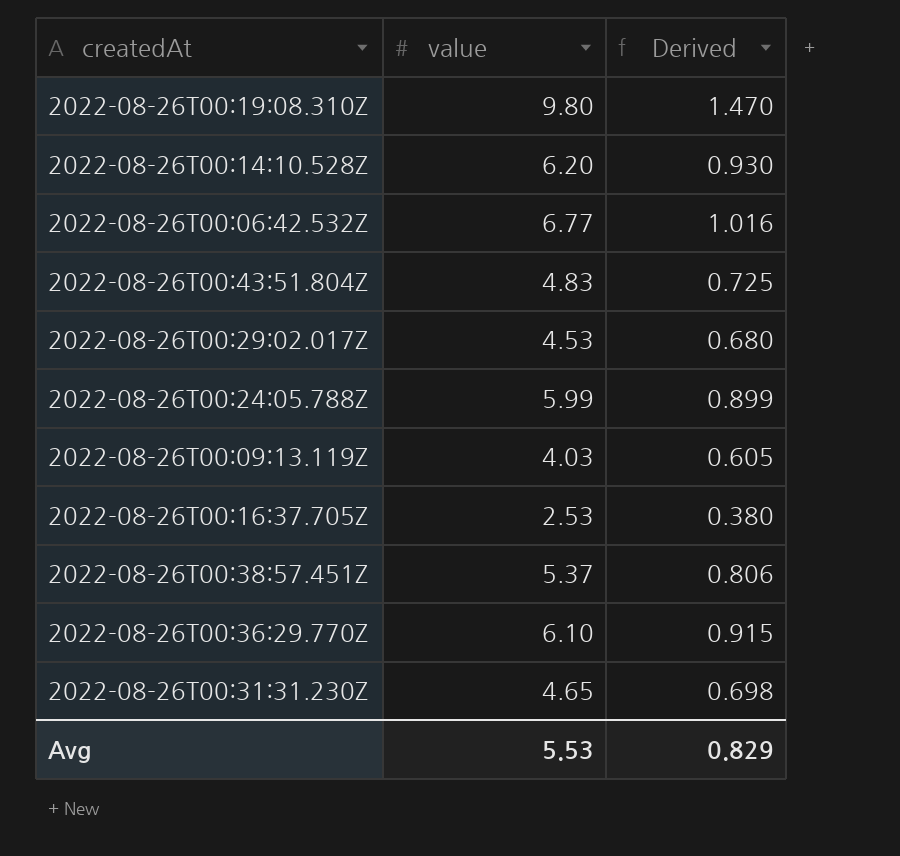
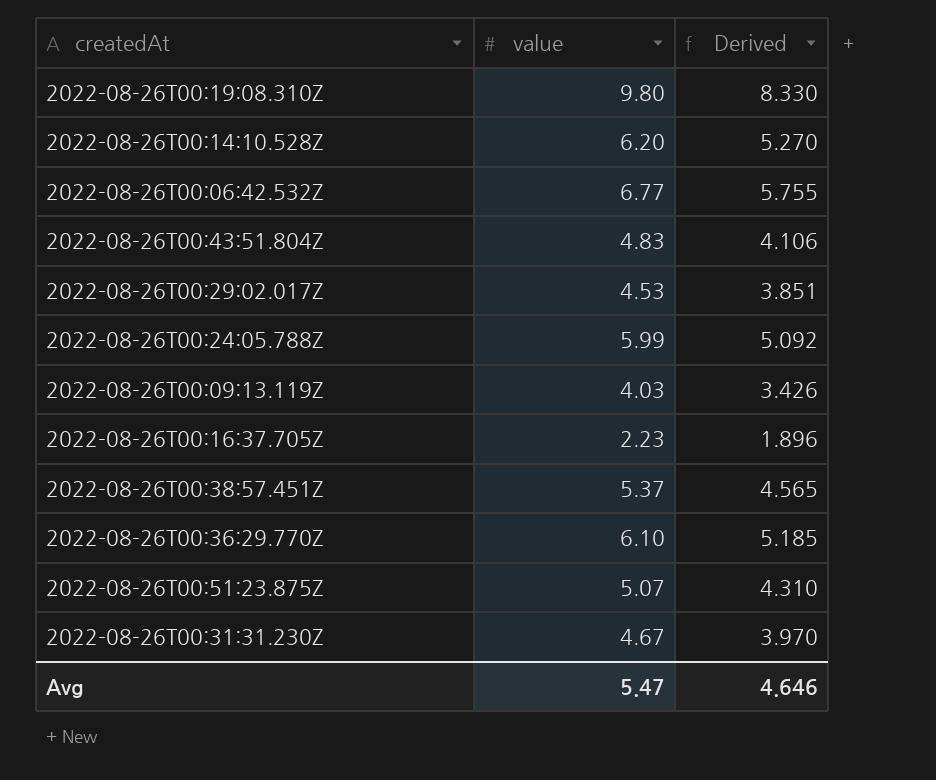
column Derived | formula: [value] * 0.15 -> [value] * 0.85
2022-08-26T00:16:37.705Z | value: 2.53 -> 2.23
row 2022-08-26T00:51:23.875Z: none -> 5.07 | 4.310
2022-08-26T00:31:31.230Z | value: 4.65 -> 4.67
Avg | value: 5.53 -> 5.47
Avg | Derived: 0.829 -> 4.646

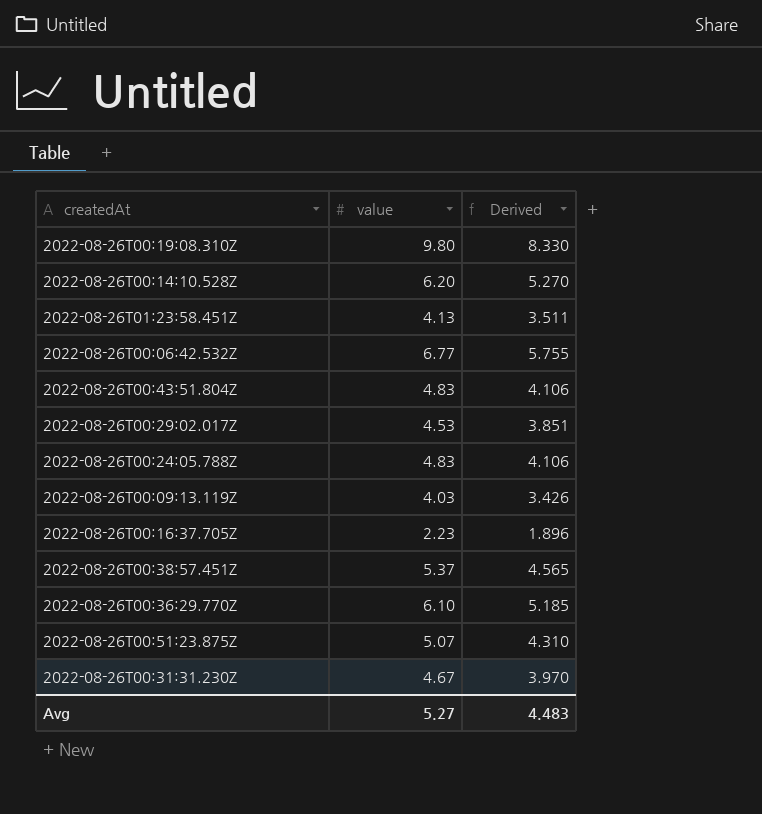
row 2022-08-26T01:23:58.451Z: none -> 4.13 | 3.511
2022-08-26T00:24:05.788Z | value: 5.99 -> 4.83
2022-08-26T00:24:05.788Z | Derived: 5.092 -> 4.106
Avg | value: 5.47 -> 5.27
Avg | Derived: 4.646 -> 4.483

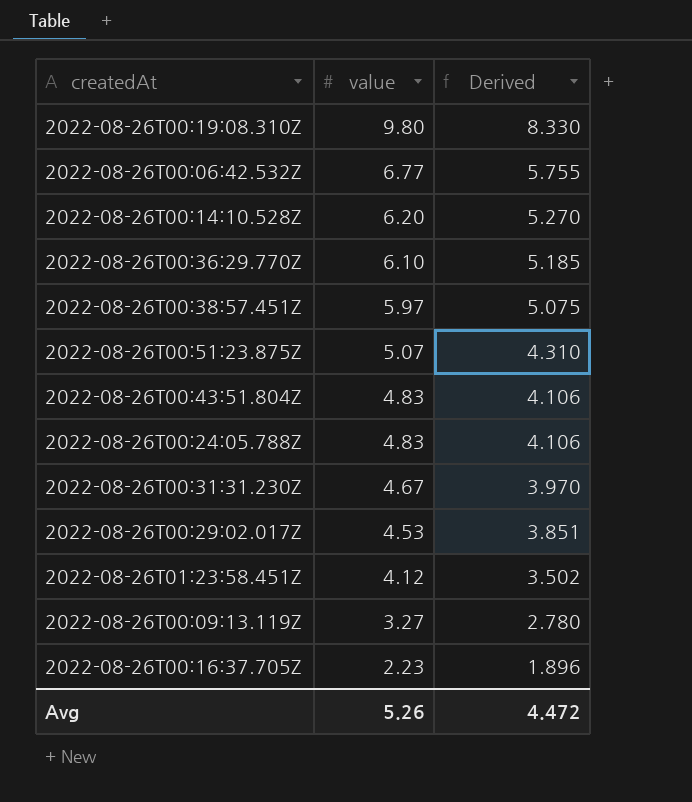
row order: none -> value descending
2022-08-26T00:38:57.451Z | value: 5.37 -> 5.97
2022-08-26T00:38:57.451Z | Derived: 4.565 -> 5.075
2022-08-26T01:23:58.451Z | value: 4.13 -> 4.12
2022-08-26T01:23:58.451Z | Derived: 3.511 -> 3.502
2022-08-26T00:09:13.119Z | value: 4.03 -> 3.27
2022-08-26T00:09:13.119Z | Derived: 3.426 -> 2.780
Avg | value: 5.27 -> 5.26
Avg | Derived: 4.483 -> 4.472

